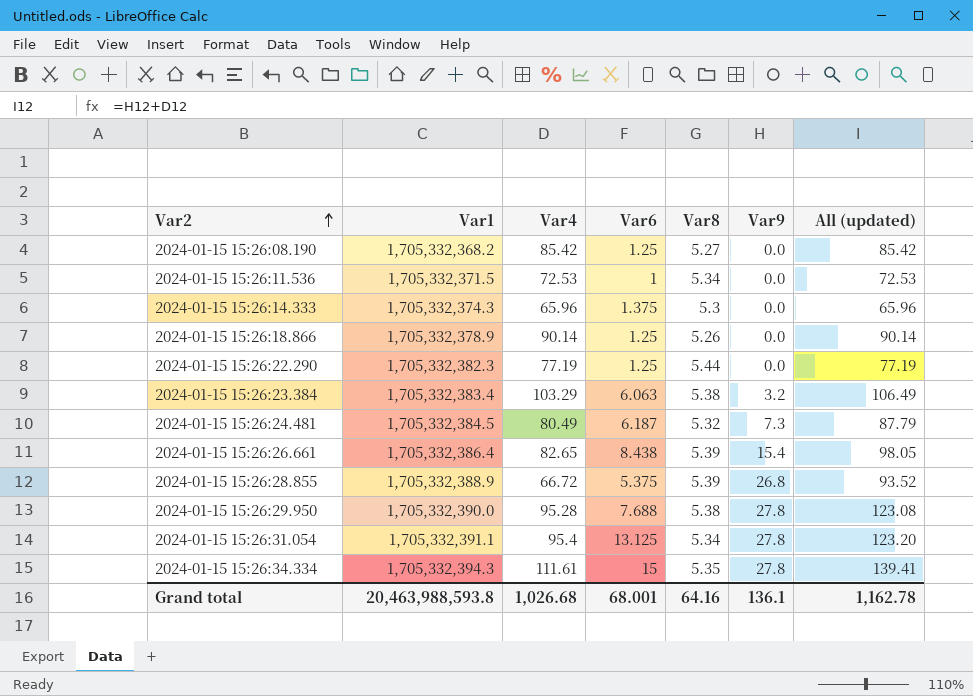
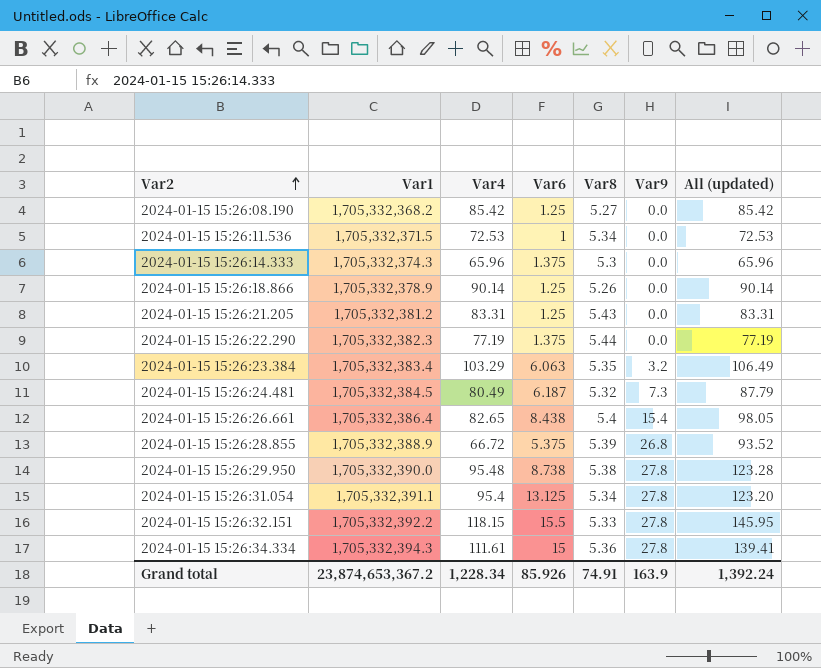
row 2024-01-15 15:26:21.205: none -> 1,705,332,381.2 | 83.31 | 1.25 | 5.43 | 0.0 | 83.31
2024-01-15 15:26:22.290 | Var6: 1.25 -> 1.375
2024-01-15 15:26:23.384 | Var8: 5.38 -> 5.35
2024-01-15 15:26:26.661 | Var8: 5.39 -> 5.4
2024-01-15 15:26:29.950 | Var4: 95.28 -> 95.48
2024-01-15 15:26:29.950 | Var6: 7.688 -> 8.738
2024-01-15 15:26:29.950 | All (updated): 123.08 -> 123.28
row 2024-01-15 15:26:32.151: none -> 1,705,332,392.2 | 118.15 | 15.5 | 5.33 | 27.8 | 145.95
2024-01-15 15:26:34.334 | Var8: 5.35 -> 5.36
Grand total | Var1: 20,463,988,593.8 -> 23,874,653,367.2
Grand total | Var4: 1,026.68 -> 1,228.34
Grand total | Var6: 68.001 -> 85.926
Grand total | Var8: 64.16 -> 74.91
Grand total | Var9: 136.1 -> 163.9
Grand total | All (updated): 1,162.78 -> 1,392.24

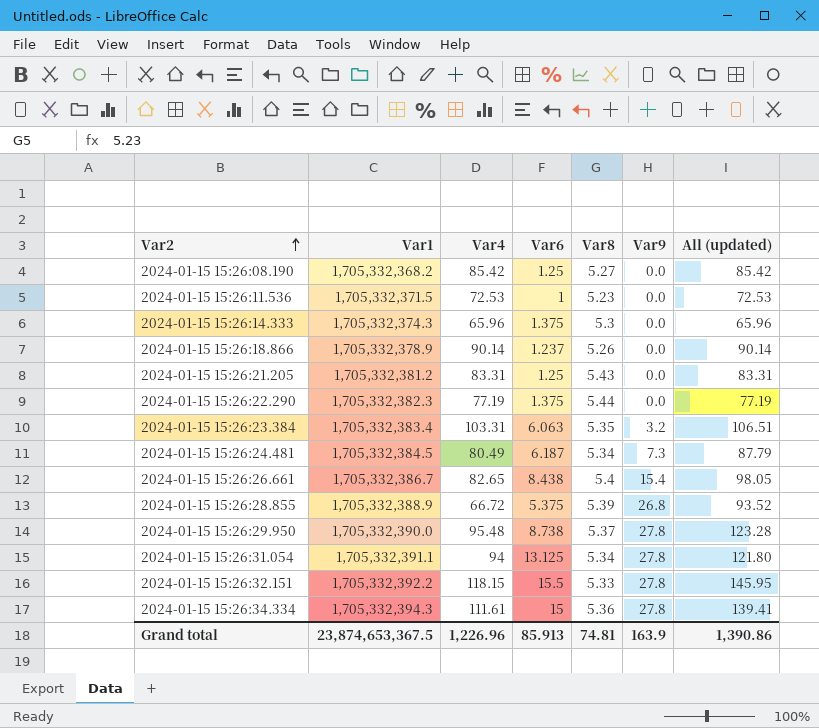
2024-01-15 15:26:11.536 | Var8: 5.34 -> 5.23
2024-01-15 15:26:18.866 | Var6: 1.25 -> 1.237
2024-01-15 15:26:23.384 | Var4: 103.29 -> 103.31
2024-01-15 15:26:23.384 | All (updated): 106.49 -> 106.51
2024-01-15 15:26:24.481 | Var8: 5.32 -> 5.34
2024-01-15 15:26:26.661 | Var1: 1,705,332,386.4 -> 1,705,332,386.7
2024-01-15 15:26:29.950 | Var8: 5.38 -> 5.37
2024-01-15 15:26:31.054 | Var4: 95.4 -> 94
2024-01-15 15:26:31.054 | All (updated): 123.20 -> 121.80
Grand total | Var1: 23,874,653,367.2 -> 23,874,653,367.5
Grand total | Var4: 1,228.34 -> 1,226.96
Grand total | Var6: 85.926 -> 85.913
Grand total | Var8: 74.91 -> 74.81
Grand total | All (updated): 1,392.24 -> 1,390.86

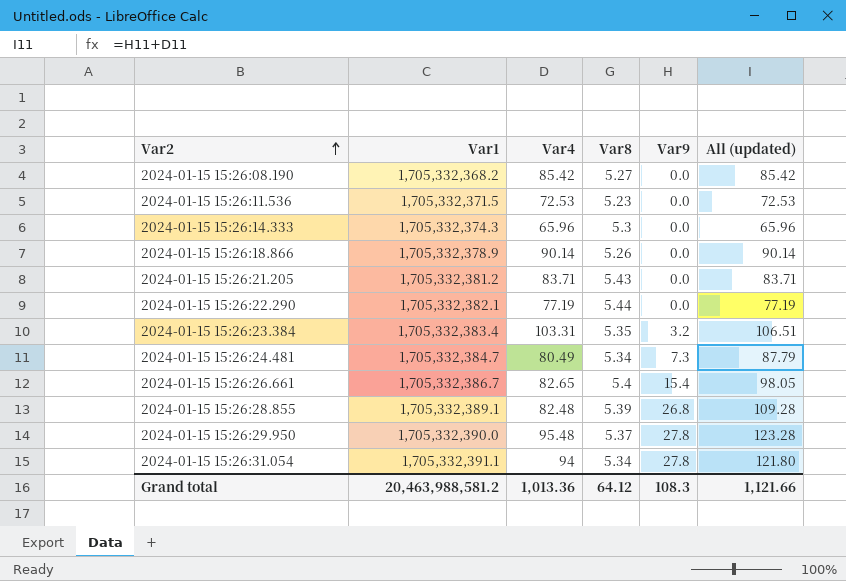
column Var6 | position: 4 -> none
row 2024-01-15 15:26:32.151: 1,705,332,392.2 | 118.15 | 15.5 | 5.33 | 27.8 | 145.95 -> none
row 2024-01-15 15:26:34.334: 1,705,332,394.3 | 111.61 | 15 | 5.36 | 27.8 | 139.41 -> none
2024-01-15 15:26:21.205 | Var4: 83.31 -> 83.71
2024-01-15 15:26:21.205 | All (updated): 83.31 -> 83.71
2024-01-15 15:26:22.290 | Var1: 1,705,332,382.3 -> 1,705,332,382.1
2024-01-15 15:26:24.481 | Var1: 1,705,332,384.5 -> 1,705,332,384.7
2024-01-15 15:26:28.855 | Var1: 1,705,332,388.9 -> 1,705,332,389.1
2024-01-15 15:26:28.855 | Var4: 66.72 -> 82.48
2024-01-15 15:26:28.855 | All (updated): 93.52 -> 109.28
Grand total | Var1: 23,874,653,367.5 -> 20,463,988,581.2
Grand total | Var4: 1,226.96 -> 1,013.36
Grand total | Var8: 74.81 -> 64.12
Grand total | Var9: 163.9 -> 108.3
Grand total | All (updated): 1,390.86 -> 1,121.66

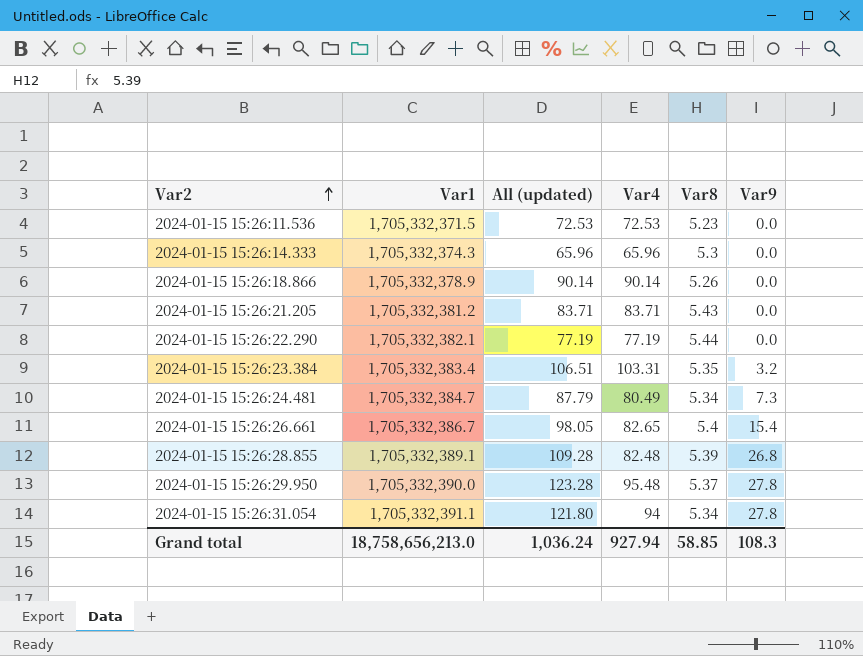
column All (updated) | position: 6 -> 3
row 2024-01-15 15:26:08.190: 1,705,332,368.2 | 85.42 | 5.27 | 0.0 | 85.42 -> none
Grand total | Var1: 20,463,988,581.2 -> 18,758,656,213.0
Grand total | All (updated): 1,121.66 -> 1,036.24
Grand total | Var4: 1,013.36 -> 927.94
Grand total | Var8: 64.12 -> 58.85

